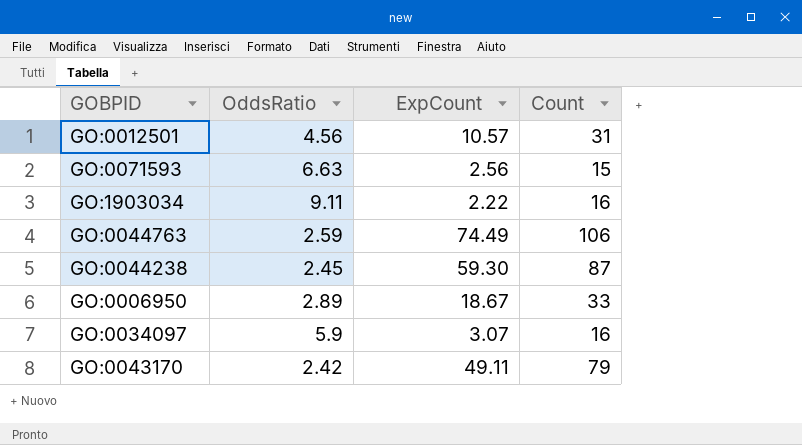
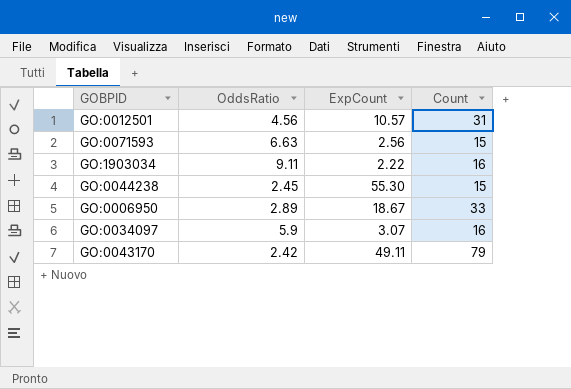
row GO:0044763: 2.59 | 74.49 | 106 -> none
GO:0044238 | ExpCount: 59.30 -> 55.30
GO:0044238 | Count: 87 -> 15

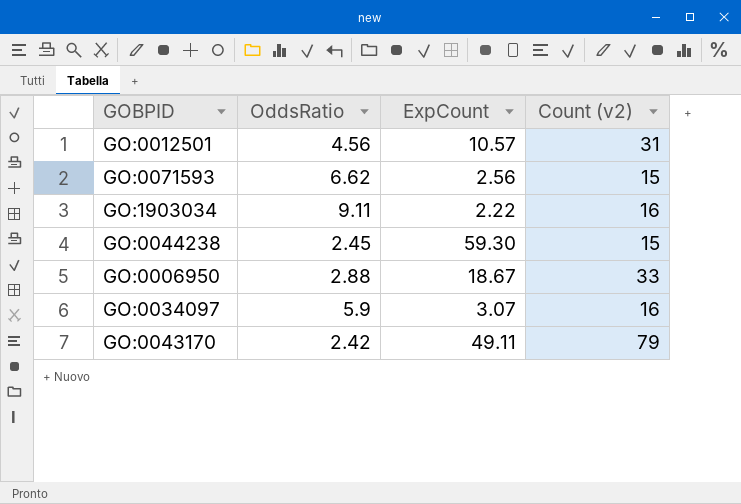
column name: Count -> Count (v2)
GO:0071593 | OddsRatio: 6.63 -> 6.62
GO:0044238 | ExpCount: 55.30 -> 59.30
GO:0006950 | OddsRatio: 2.89 -> 2.88

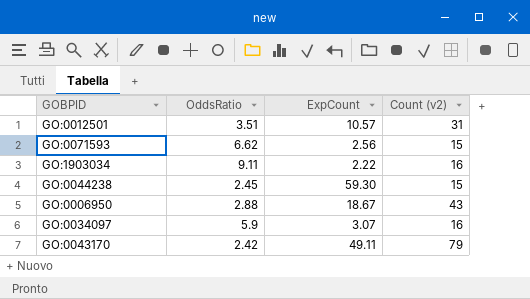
GO:0012501 | OddsRatio: 4.56 -> 3.51
GO:0006950 | Count (v2): 33 -> 43

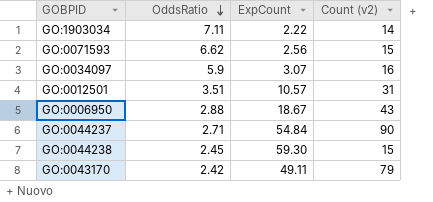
row order: none -> OddsRatio descending
GO:1903034 | OddsRatio: 9.11 -> 7.11
GO:1903034 | Count (v2): 16 -> 14
row GO:0044237: none -> 2.71 | 54.84 | 90

